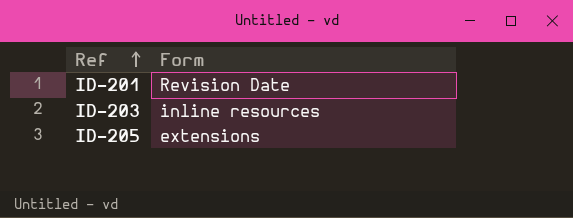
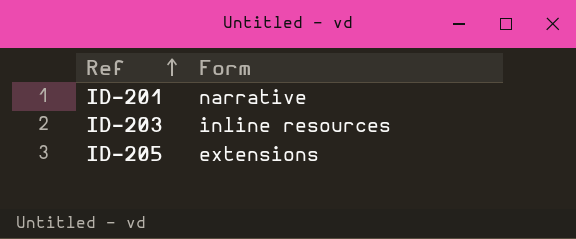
ID-201 | Form: Revision Date -> narrative

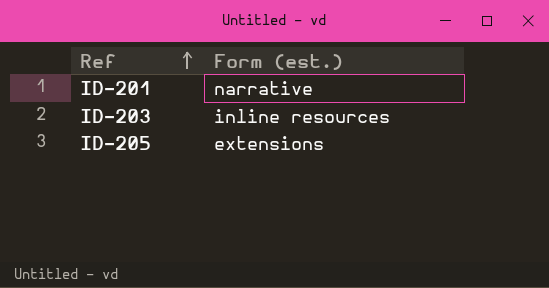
column name: Form -> Form (est.)

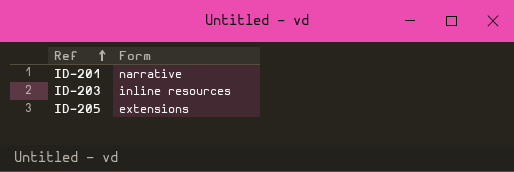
column name: Form (est.) -> Form

